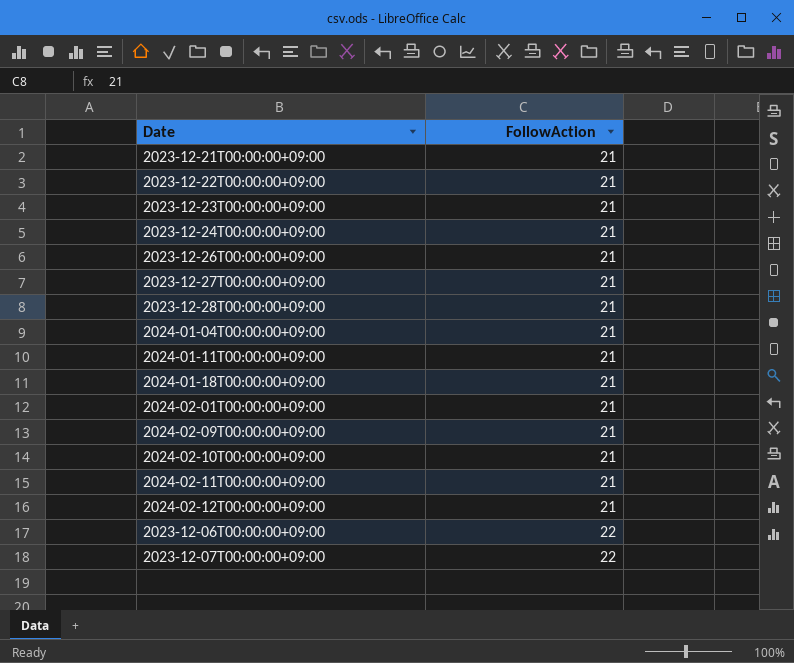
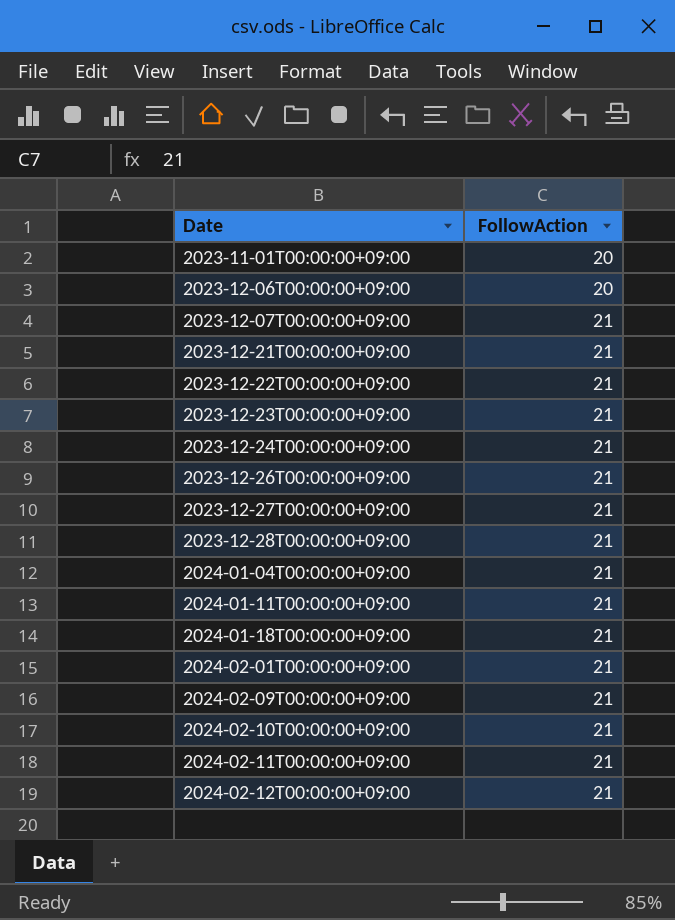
row order: FollowAction ascending -> Date ascending
row 2023-11-01T00:00:00+09:00: none -> 20
2023-12-06T00:00:00+09:00 | FollowAction: 22 -> 20
2023-12-07T00:00:00+09:00 | FollowAction: 22 -> 21

